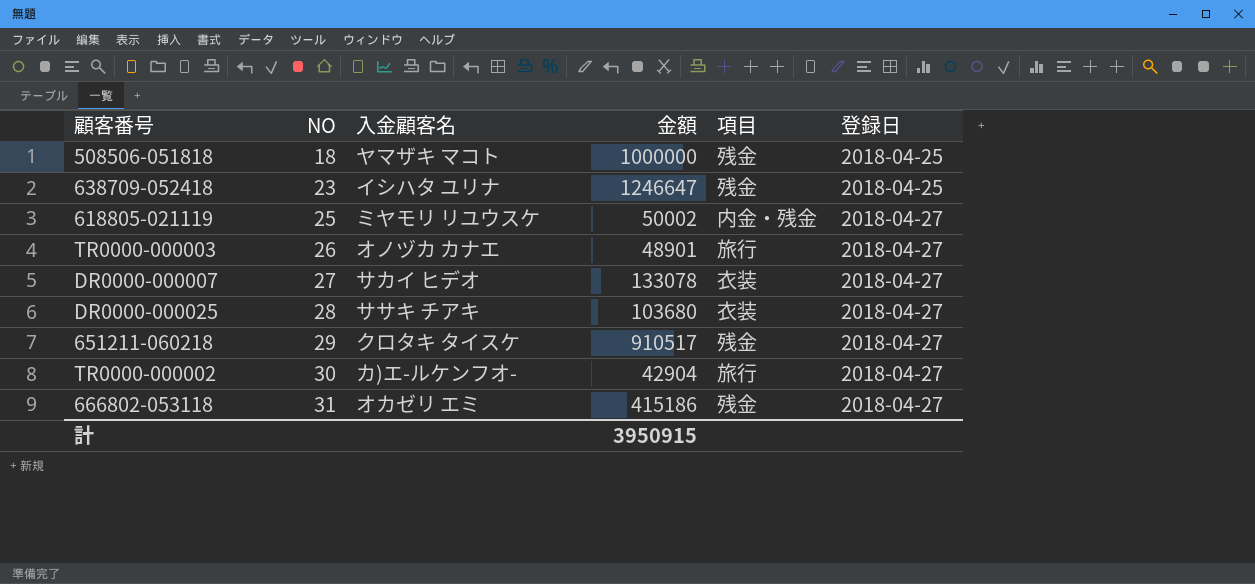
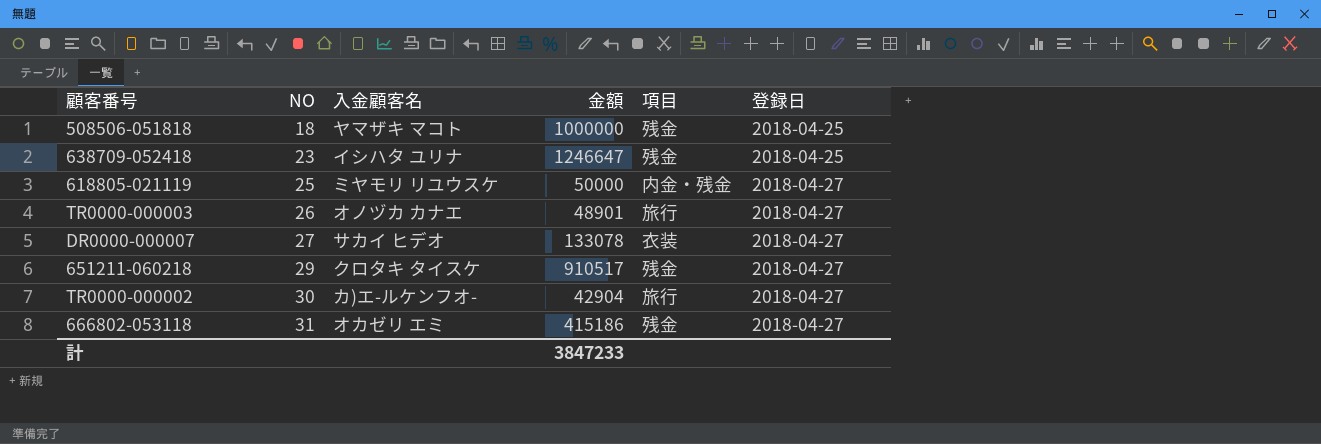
row DR0000-000025: 28 | ササキ チアキ | 103680 | 衣装 | 2018-04-27 -> none
618805-021119 | 金額: 50002 -> 50000
計 | 金額: 3950915 -> 3847233

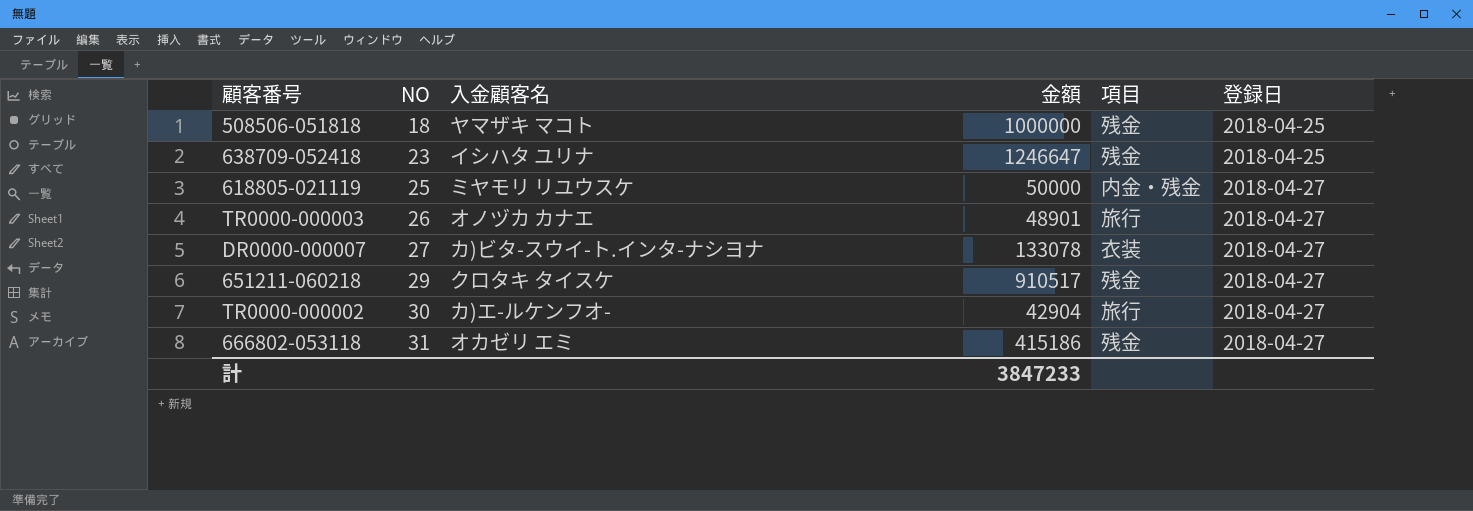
DR0000-000007 | 入金顧客名: サカイ ヒデオ -> カ)ビタ-スウイ-ト.インタ-ナシヨナ

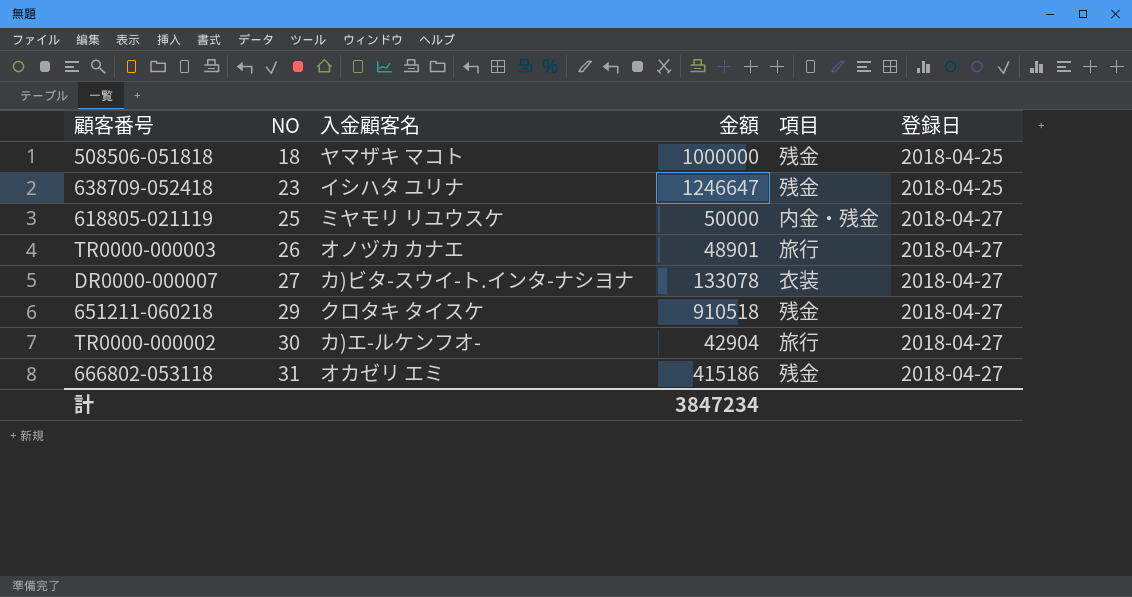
651211-060218 | 金額: 910517 -> 910518
計 | 金額: 3847233 -> 3847234

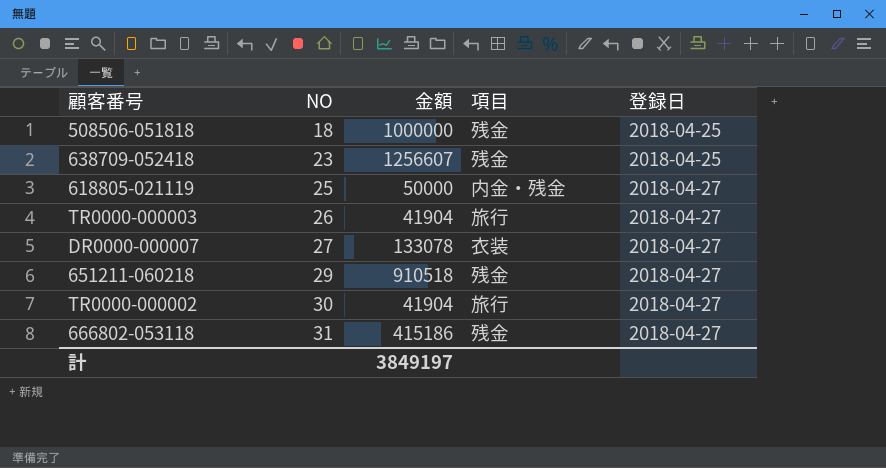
column 入金顧客名 | position: 3 -> none
638709-052418 | 金額: 1246647 -> 1256607
TR0000-000003 | 金額: 48901 -> 41904
TR0000-000002 | 金額: 42904 -> 41904
計 | 金額: 3847234 -> 3849197

